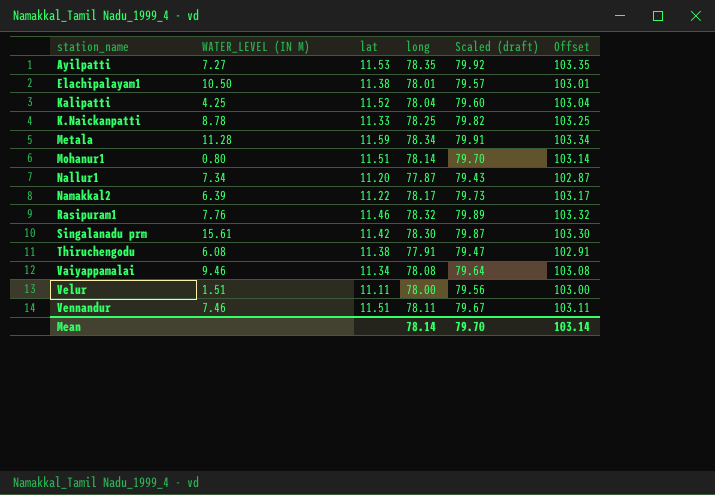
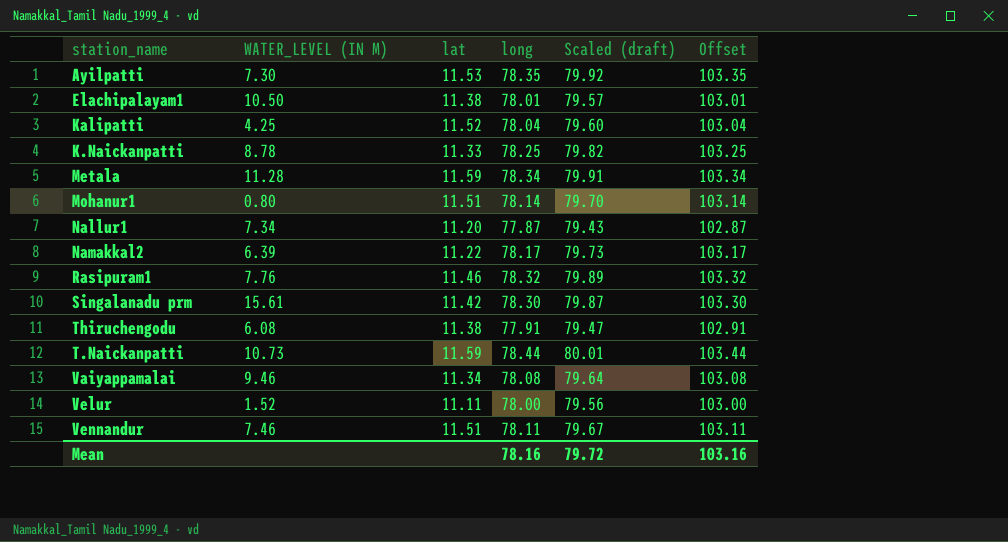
Ayilpatti | WATER_LEVEL (IN M): 7.27 -> 7.30
row T.Naickanpatti: none -> 10.73 | 11.59 | 78.44 | 80.01 | 103.44
Velur | WATER_LEVEL (IN M): 1.51 -> 1.52
Mean | long: 78.14 -> 78.16
Mean | Scaled (draft): 79.70 -> 79.72
Mean | Offset: 103.14 -> 103.16

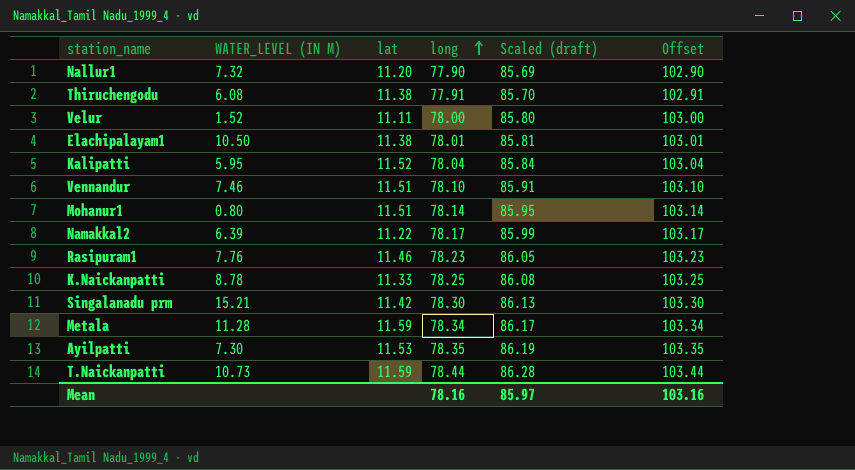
row order: none -> long ascending
column Scaled (draft) | formula: [long] * 1.02 -> [long] * 1.1
row Vaiyappamalai: 9.46 | 11.34 | 78.08 | 79.64 | 103.08 -> none
Nallur1 | WATER_LEVEL (IN M): 7.34 -> 7.32
Nallur1 | long: 77.87 -> 77.90
Nallur1 | Offset: 102.87 -> 102.90
Kalipatti | WATER_LEVEL (IN M): 4.25 -> 5.95
Vennandur | long: 78.11 -> 78.10
Vennandur | Offset: 103.11 -> 103.10
Rasipuram1 | long: 78.32 -> 78.23
Rasipuram1 | Offset: 103.32 -> 103.23
Singalanadu prm | WATER_LEVEL (IN M): 15.61 -> 15.21
Mean | Scaled (draft): 79.72 -> 85.97

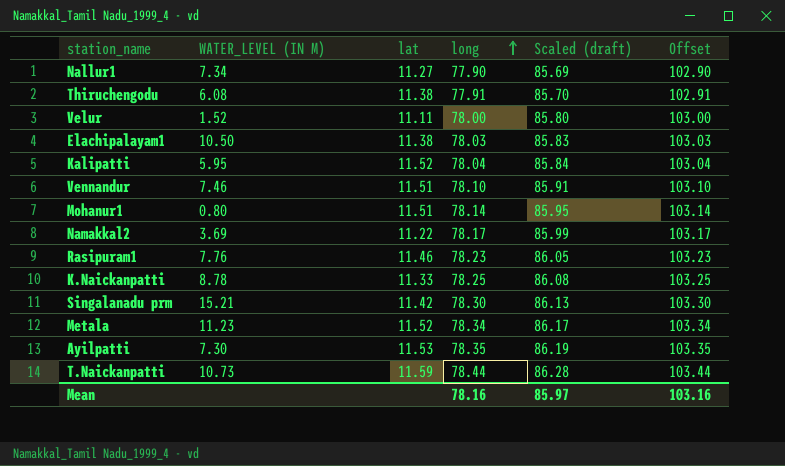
Nallur1 | WATER_LEVEL (IN M): 7.32 -> 7.34
Nallur1 | lat: 11.20 -> 11.27
Elachipalayam1 | long: 78.01 -> 78.03
Elachipalayam1 | Scaled (draft): 85.81 -> 85.83
Elachipalayam1 | Offset: 103.01 -> 103.03
Namakkal2 | WATER_LEVEL (IN M): 6.39 -> 3.69
Metala | WATER_LEVEL (IN M): 11.28 -> 11.23
Metala | lat: 11.59 -> 11.52

